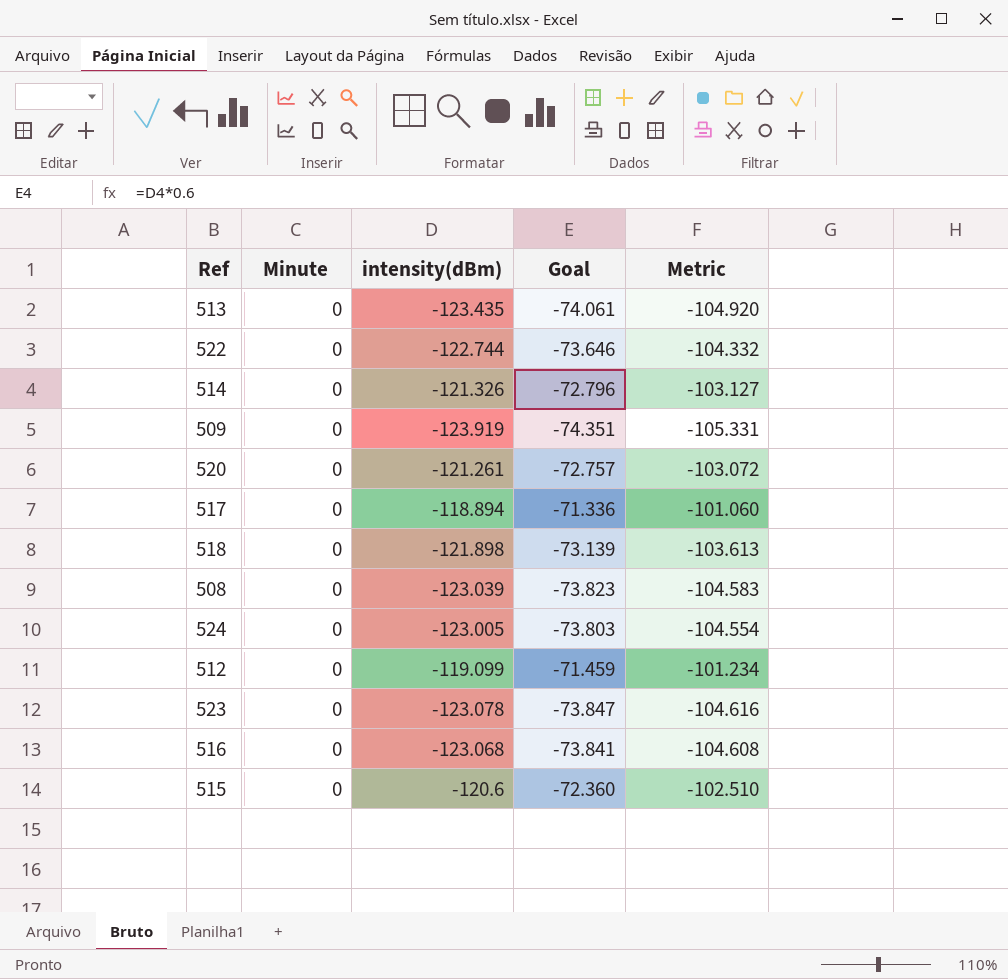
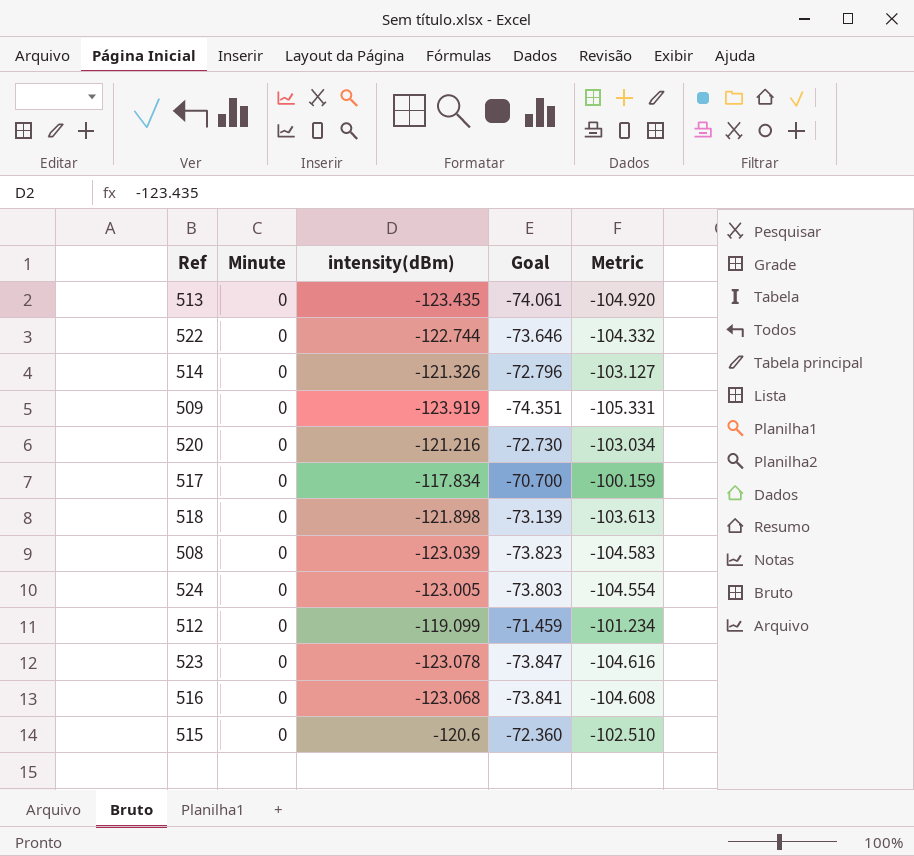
520 | intensity(dBm): -121.261 -> -121.216
520 | Goal: -72.757 -> -72.730
520 | Metric: -103.072 -> -103.034
517 | intensity(dBm): -118.894 -> -117.834
517 | Goal: -71.336 -> -70.700
517 | Metric: -101.060 -> -100.159

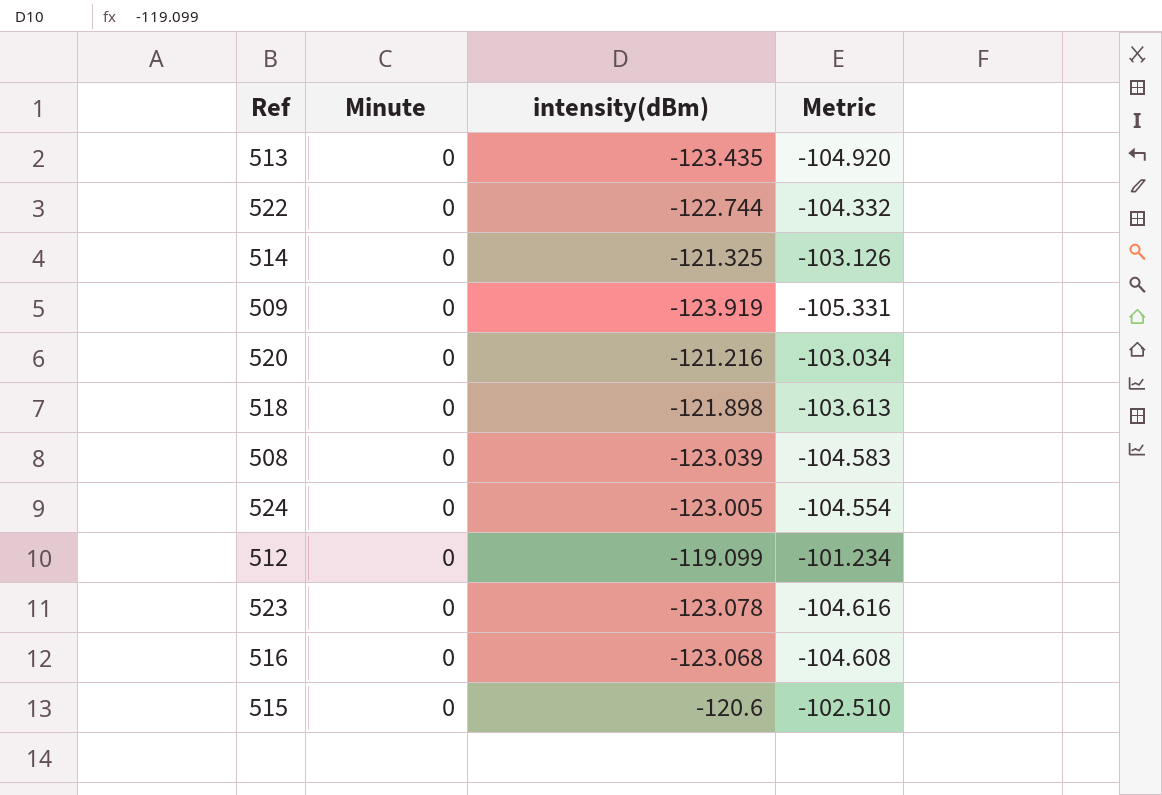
column Goal | formula: [intensity(dBm)] * 0.6 -> none
row 517: 0 | -117.834 | -70.700 | -100.159 -> none
514 | intensity(dBm): -121.326 -> -121.325
514 | Metric: -103.127 -> -103.126

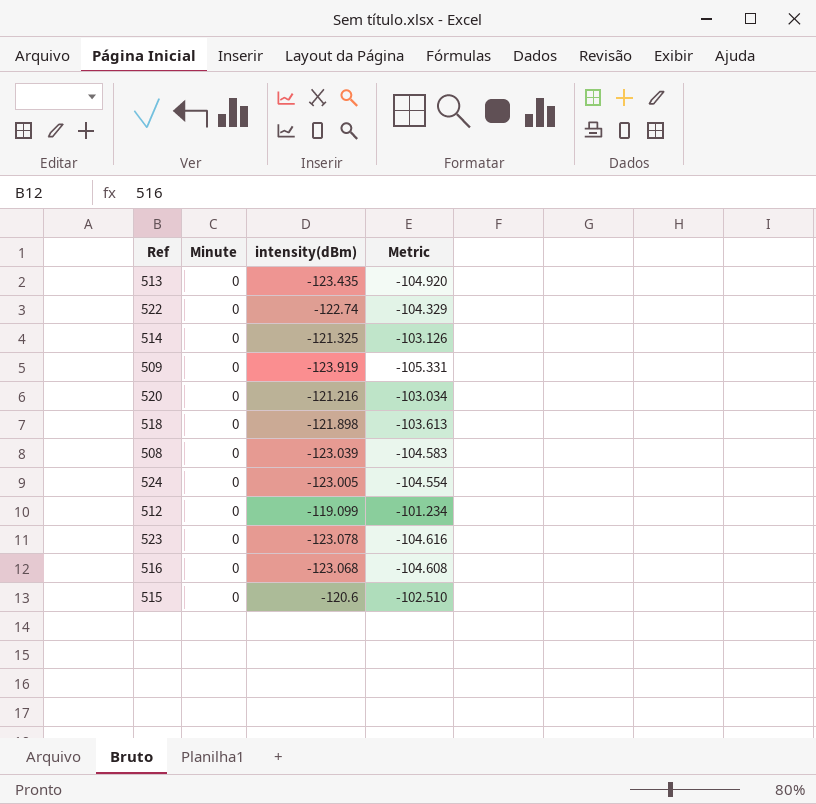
522 | intensity(dBm): -122.744 -> -122.74
522 | Metric: -104.332 -> -104.329

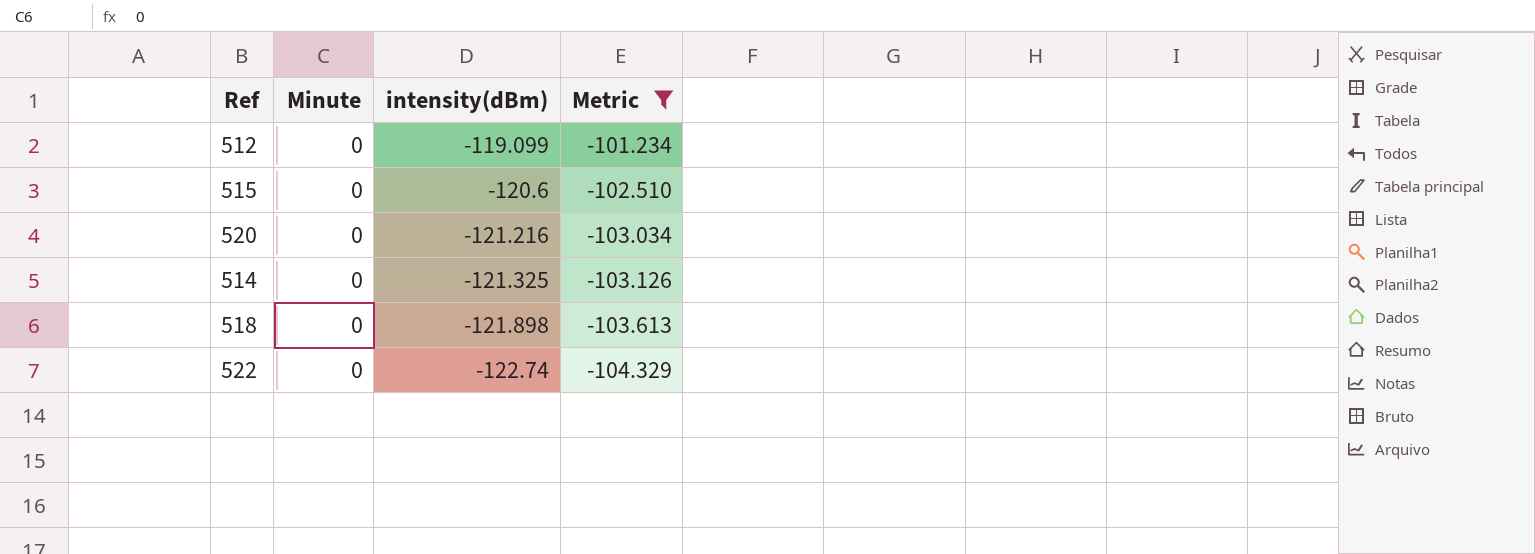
filter: none -> Metric >= -104.329
row order: none -> intensity(dBm) descending

